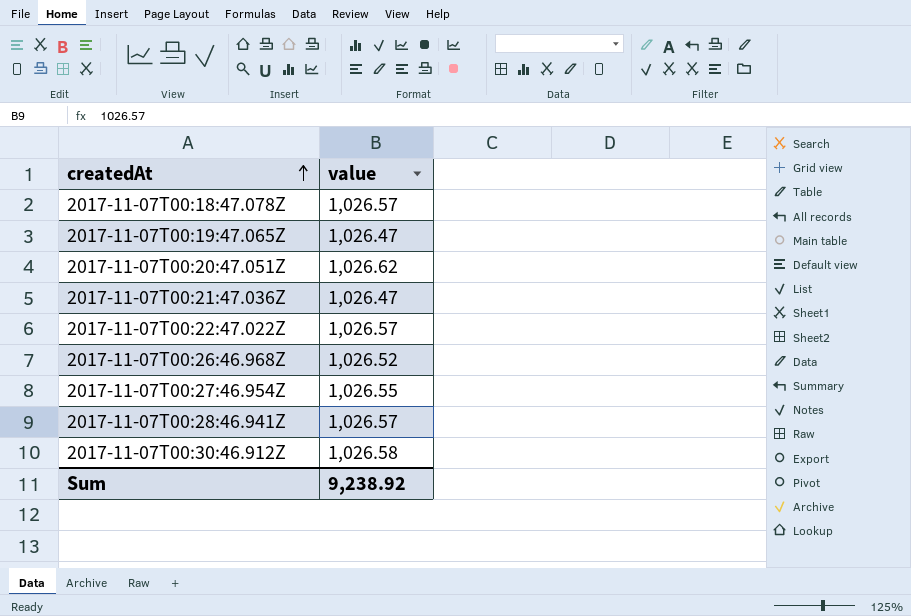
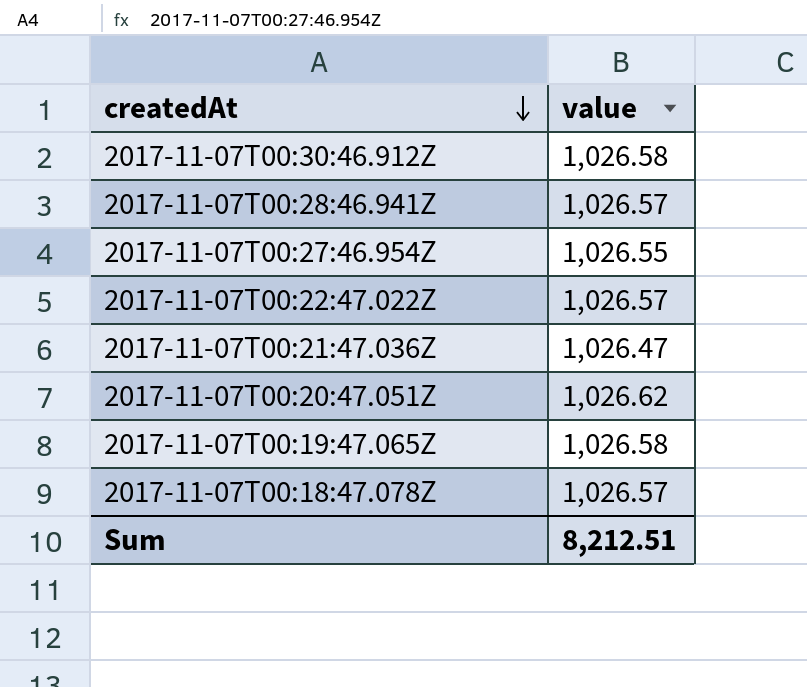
row order: createdAt ascending -> createdAt descending
row 2017-11-07T00:26:46.968Z: 1,026.52 -> none
2017-11-07T00:19:47.065Z | value: 1,026.47 -> 1,026.58
Sum | value: 9,238.92 -> 8,212.51

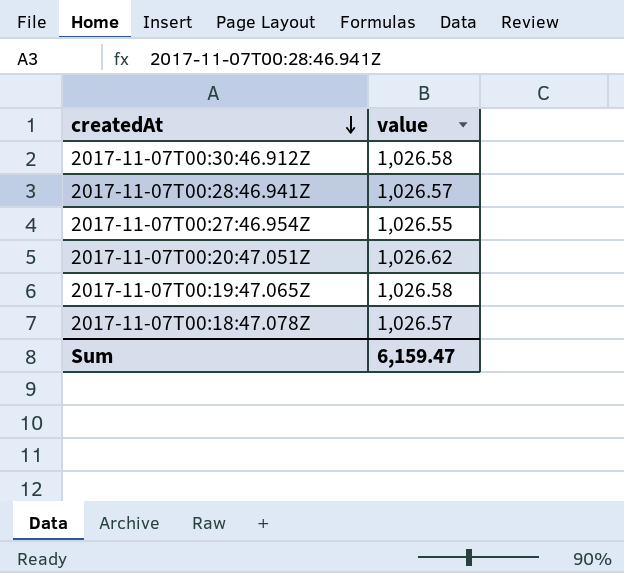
row 2017-11-07T00:22:47.022Z: 1,026.57 -> none
row 2017-11-07T00:21:47.036Z: 1,026.47 -> none
Sum | value: 8,212.51 -> 6,159.47

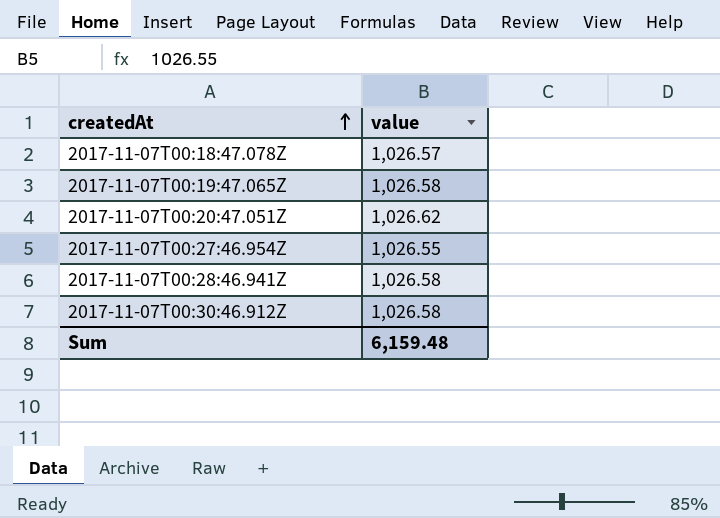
row order: createdAt descending -> createdAt ascending
2017-11-07T00:28:46.941Z | value: 1,026.57 -> 1,026.58
Sum | value: 6,159.47 -> 6,159.48

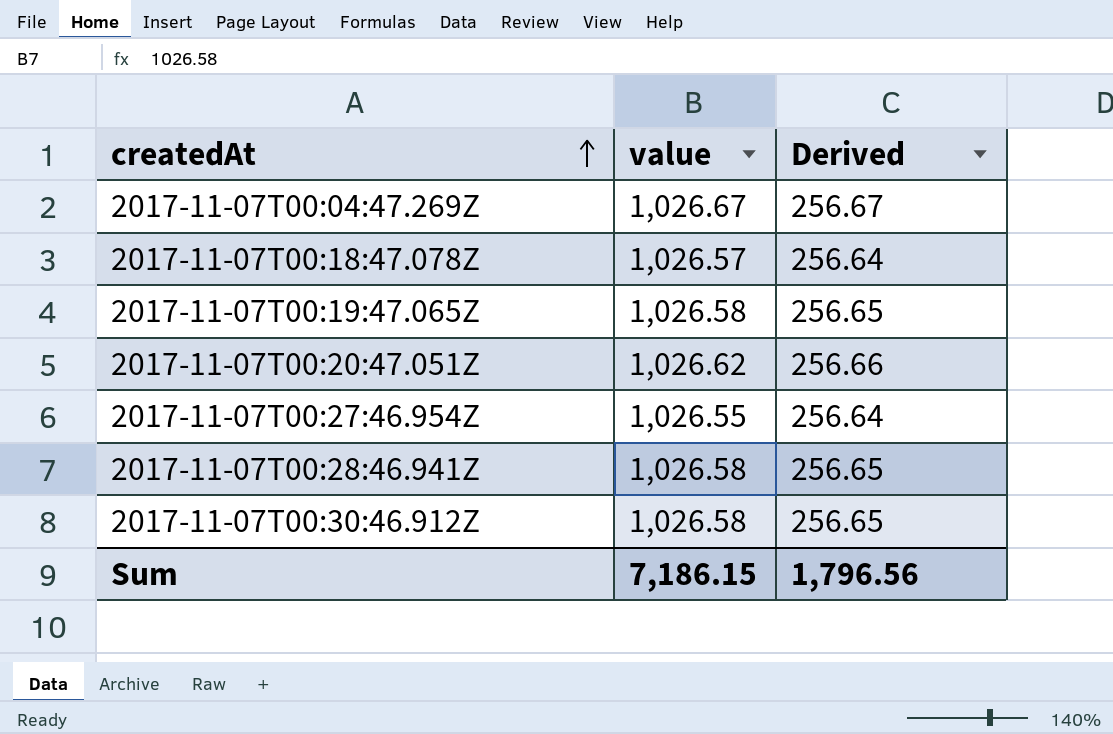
column Derived | formula: none -> [value] * 0.25
row 2017-11-07T00:04:47.269Z: none -> 1,026.67 | 256.67
Sum | value: 6,159.48 -> 7,186.15

